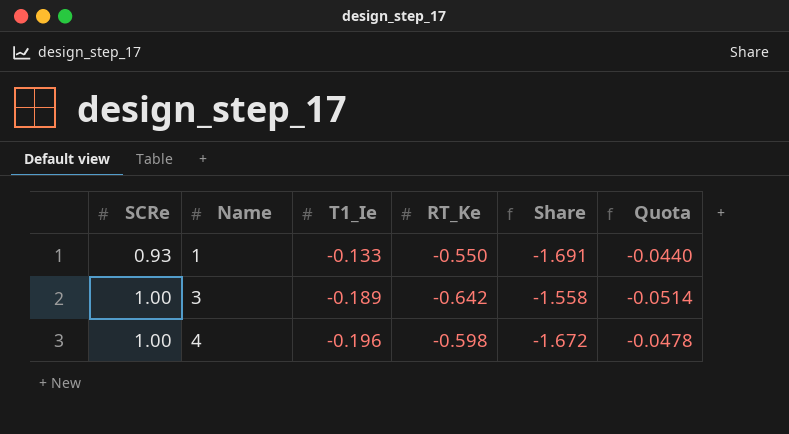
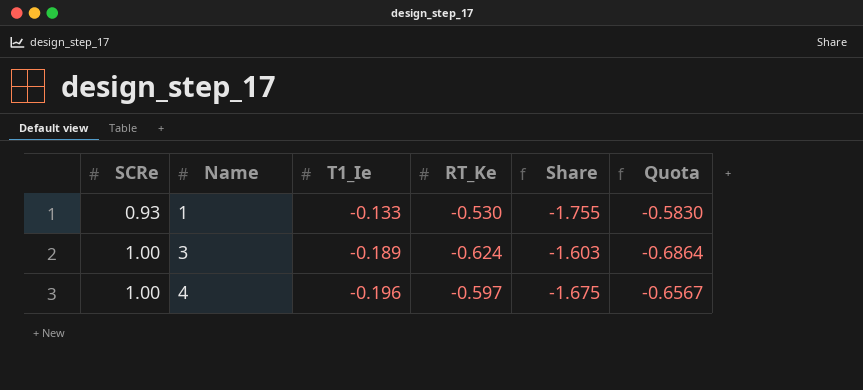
column Quota | formula: [RT_Ke] * 0.08 -> [RT_Ke] * 1.1
1 | RT_Ke: -0.550 -> -0.530
1 | Share: -1.691 -> -1.755
3 | RT_Ke: -0.642 -> -0.624
3 | Share: -1.558 -> -1.603
4 | RT_Ke: -0.598 -> -0.597
4 | Share: -1.672 -> -1.675

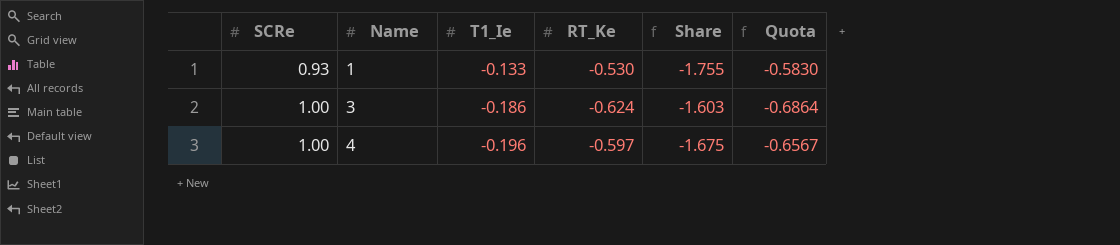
3 | T1_Ie: -0.189 -> -0.186

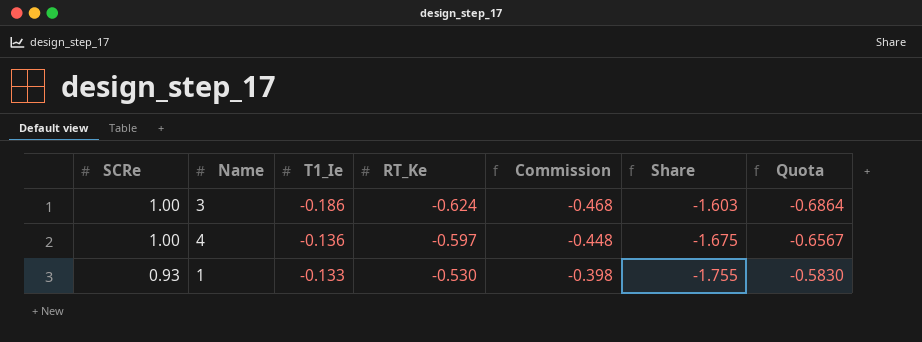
row order: SCRe ascending -> SCRe descending
column Commission | formula: none -> [RT_Ke] * 0.75
4 | T1_Ie: -0.196 -> -0.136

